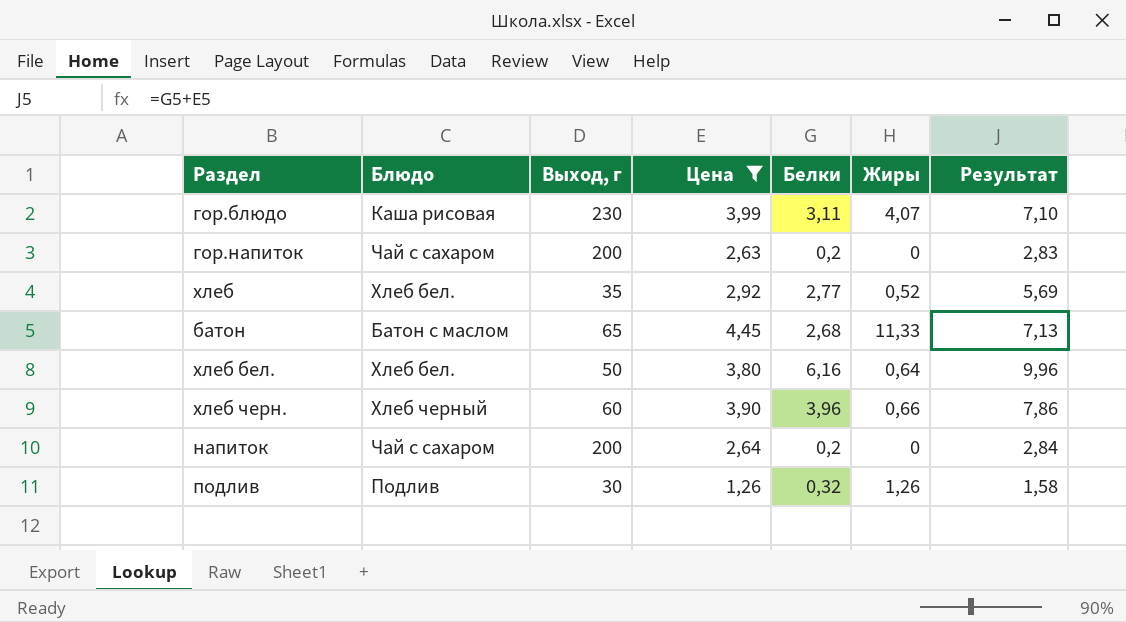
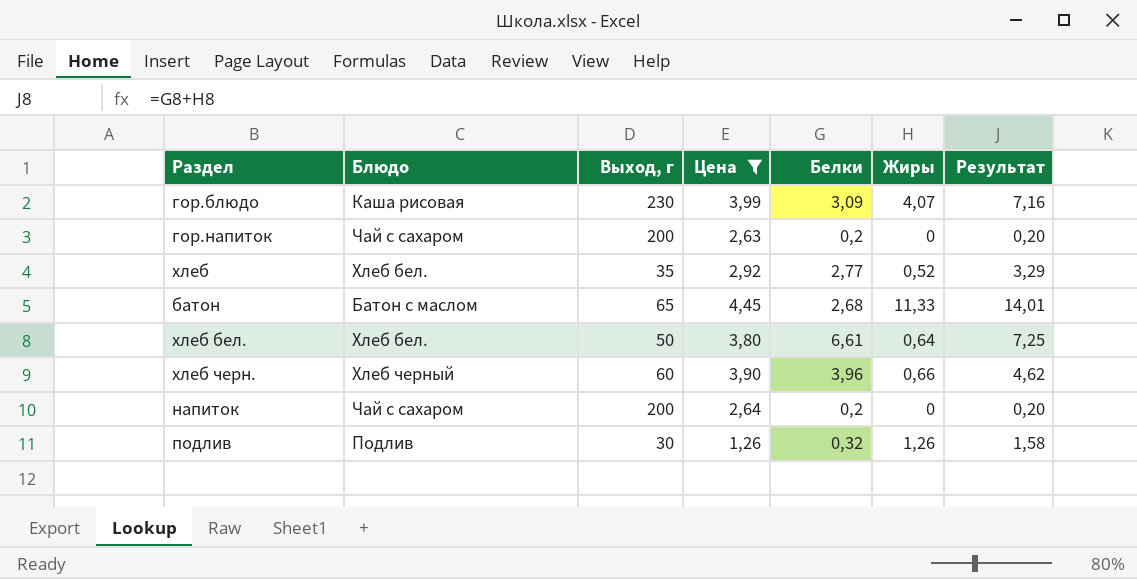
column Результат | formula: [Цена] + [Белки] -> [Белки] + [Жиры]
гор.блюдо | Белки: 3,11 -> 3,09
хлеб бел. | Белки: 6,16 -> 6,61

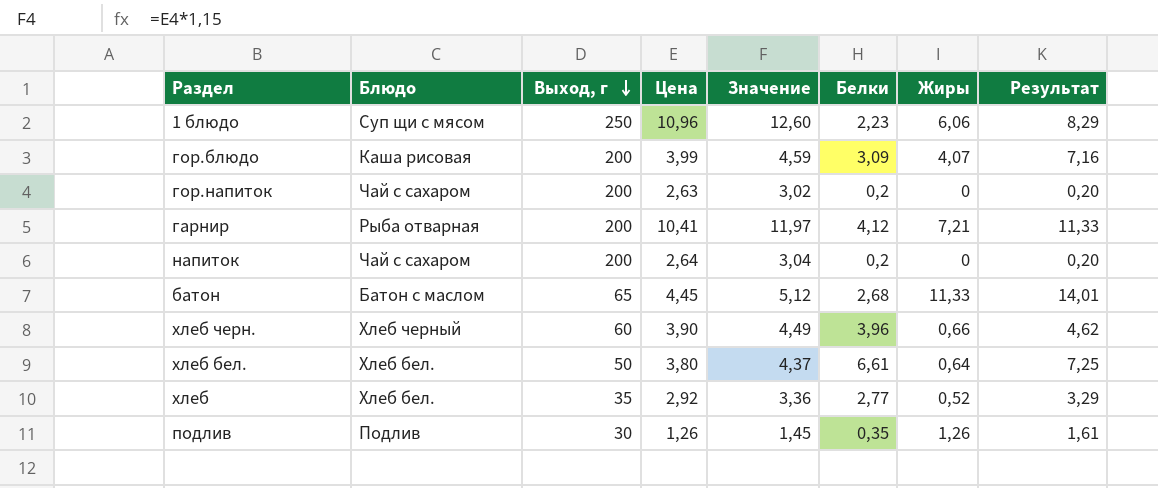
filter: Цена <= 4,45 -> none
row order: none -> Выход, г descending
column Значение | formula: none -> [Цена] * 1,15
гор.блюдо | Выход, г: 230 -> 200
подлив | Белки: 0,32 -> 0,35
подлив | Результат: 1,58 -> 1,61

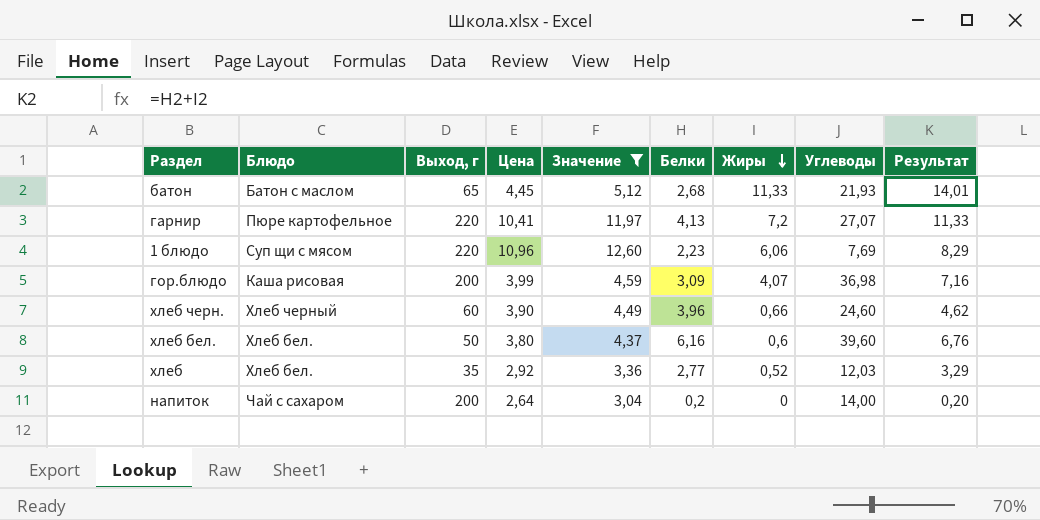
filter: none -> Значение >= 3,04
row order: Выход, г descending -> Жиры descending
column Углеводы | position: none -> 8
гарнир | Блюдо: Рыба отварная -> Пюре картофельное
гарнир | Выход, г: 200 -> 220
гарнир | Белки: 4,12 -> 4,13
гарнир | Жиры: 7,21 -> 7,2
1 блюдо | Выход, г: 250 -> 220
хлеб бел. | Белки: 6,61 -> 6,16
хлеб бел. | Жиры: 0,64 -> 0,6
хлеб бел. | Результат: 7,25 -> 6,76

